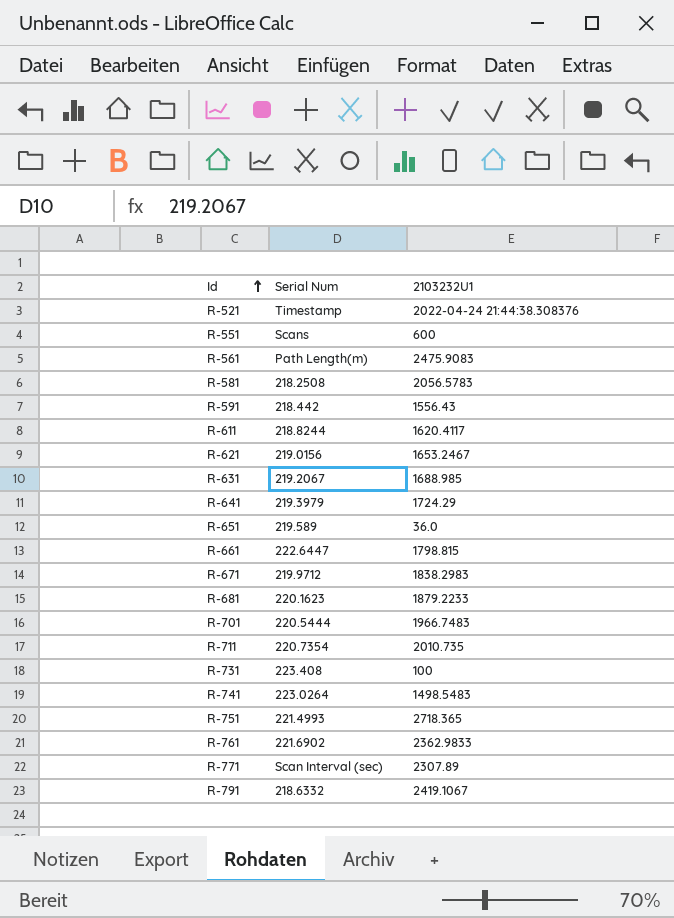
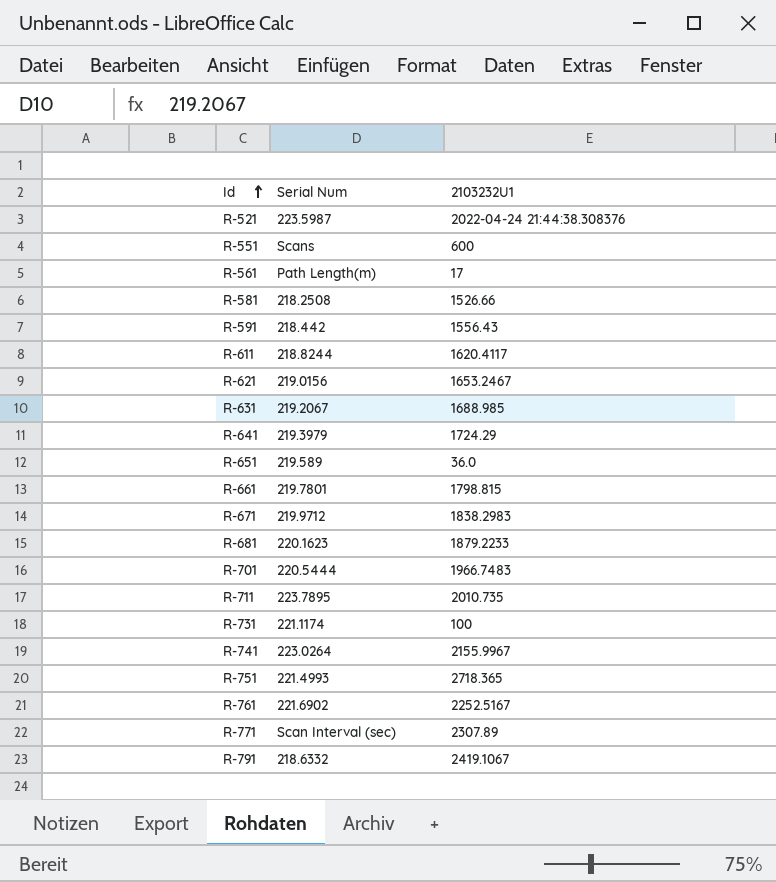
R-521 | Serial Num: Timestamp -> 223.5987
R-561 | 2103232U1: 2475.9083 -> 17
R-581 | 2103232U1: 2056.5783 -> 1526.66
R-661 | Serial Num: 222.6447 -> 219.7801
R-711 | Serial Num: 220.7354 -> 223.7895
R-731 | Serial Num: 223.408 -> 221.1174
R-741 | 2103232U1: 1498.5483 -> 2155.9967
R-761 | 2103232U1: 2362.9833 -> 2252.5167

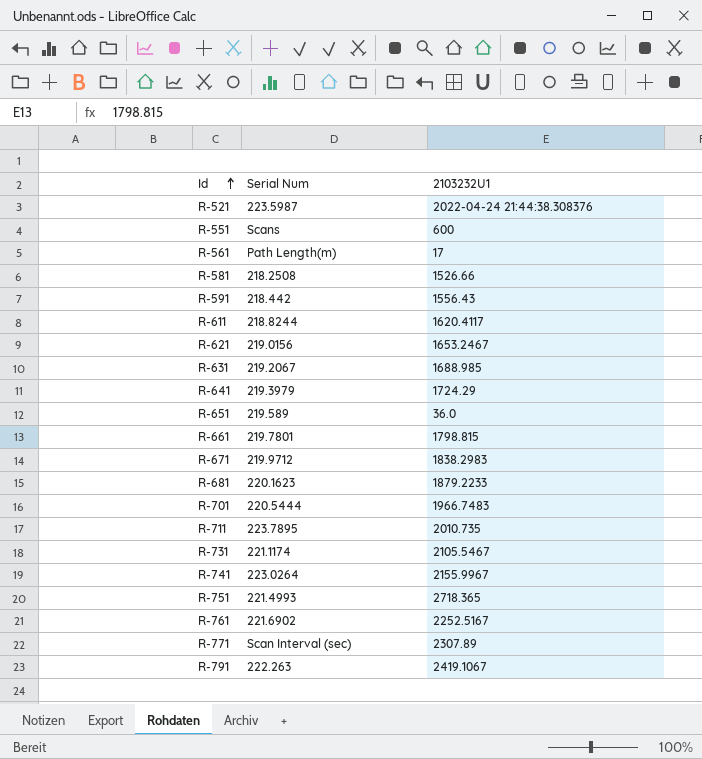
R-731 | 2103232U1: 100 -> 2105.5467
R-791 | Serial Num: 218.6332 -> 222.263

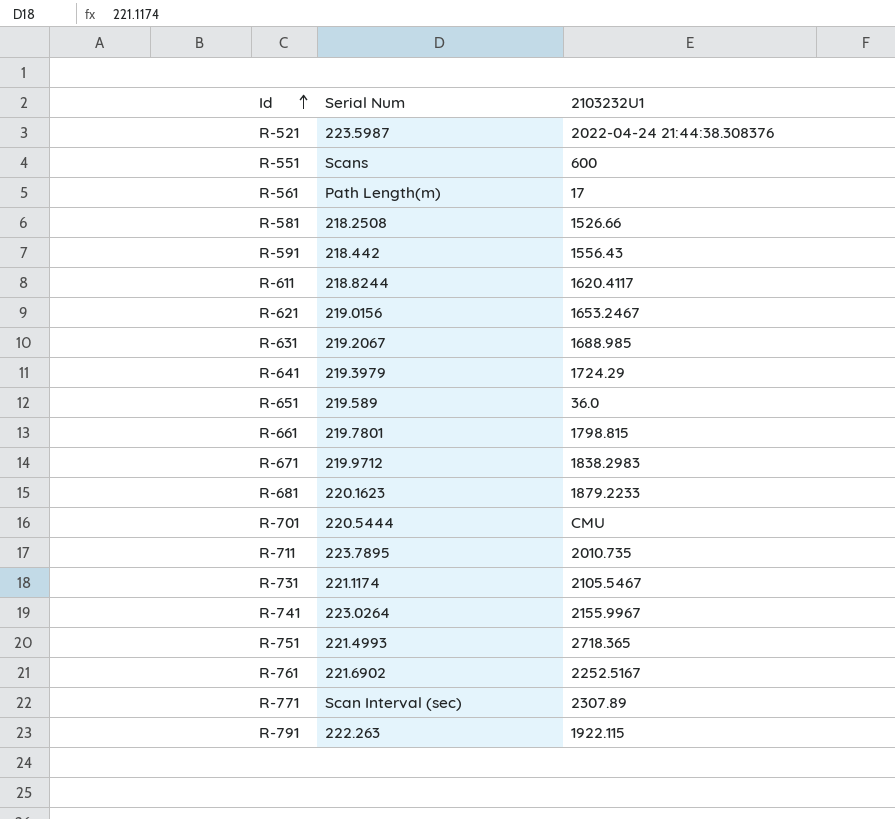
R-701 | 2103232U1: 1966.7483 -> CMU
R-791 | 2103232U1: 2419.1067 -> 1922.115

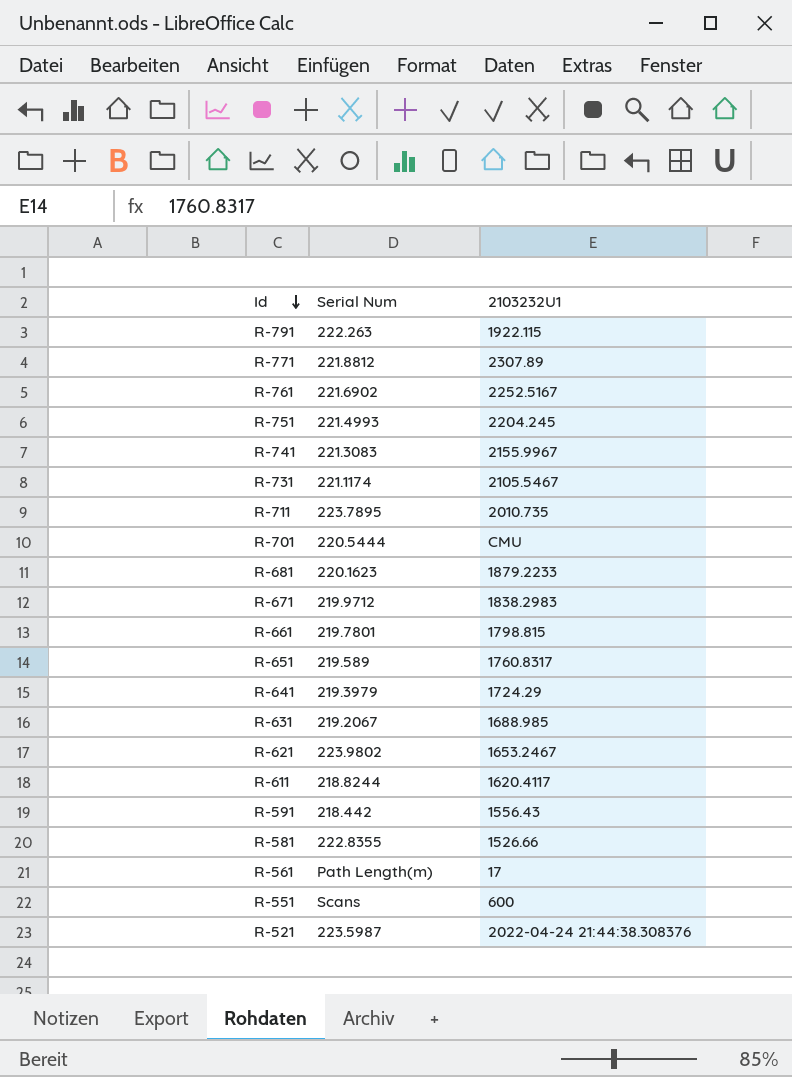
row order: Id ascending -> Id descending
R-771 | Serial Num: Scan Interval (sec) -> 221.8812
R-751 | 2103232U1: 2718.365 -> 2204.245
R-741 | Serial Num: 223.0264 -> 221.3083
R-651 | 2103232U1: 36.0 -> 1760.8317
R-621 | Serial Num: 219.0156 -> 223.9802
R-581 | Serial Num: 218.2508 -> 222.8355

